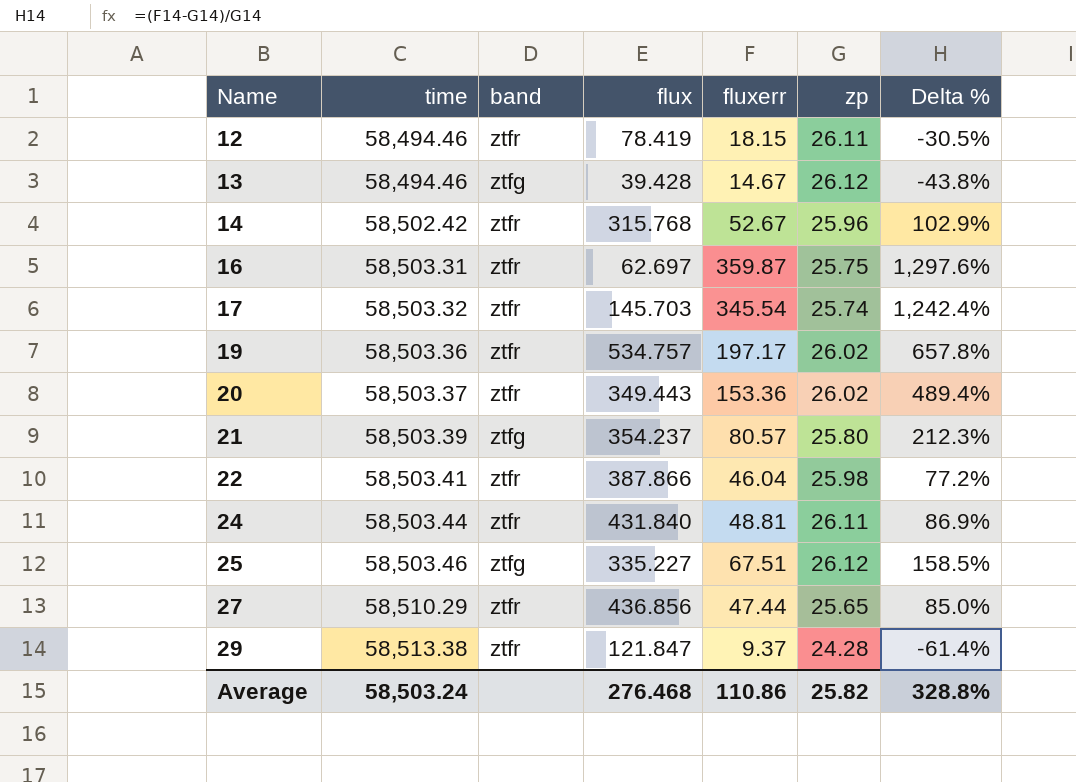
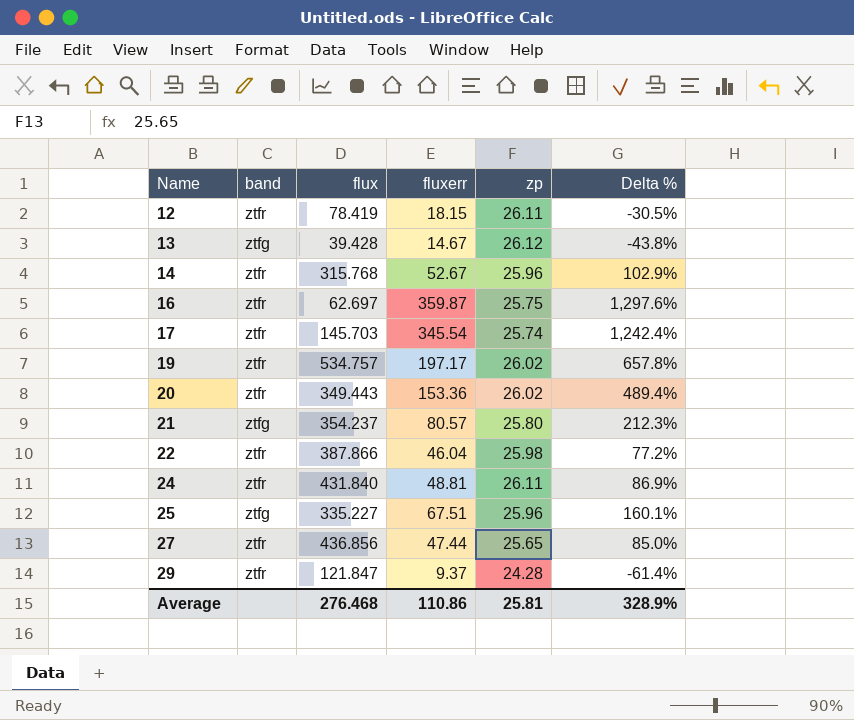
column time | position: 2 -> none
25 | zp: 26.12 -> 25.96
25 | Delta %: 158.5% -> 160.1%
Average | zp: 25.82 -> 25.81
Average | Delta %: 328.8% -> 328.9%

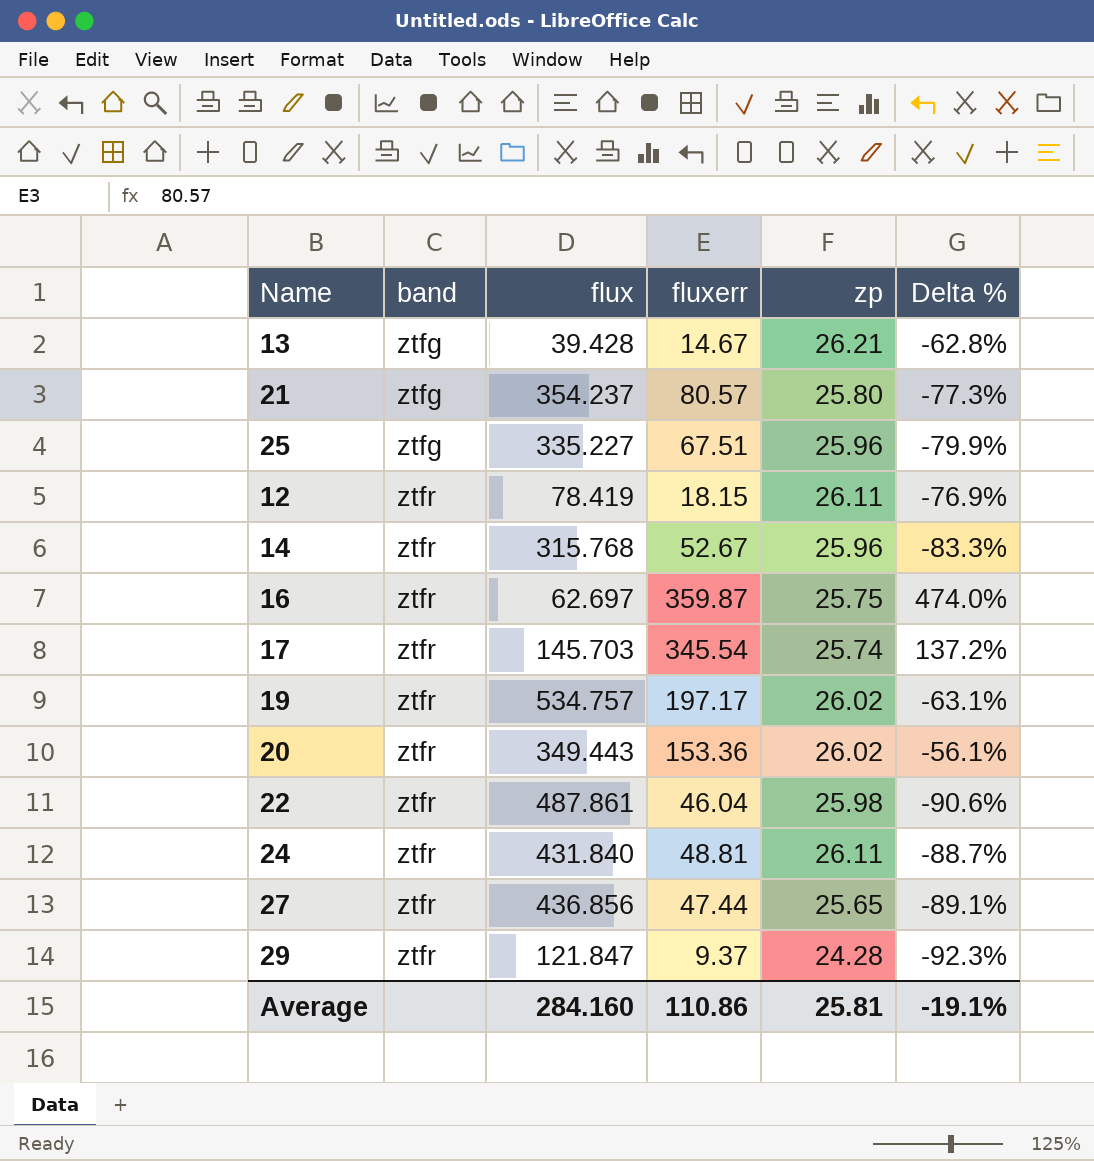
row order: Name ascending -> band ascending
column Delta % | formula: ([fluxerr] - [zp]) / [zp] -> ([fluxerr] - [flux]) / [flux]
13 | zp: 26.12 -> 26.21
22 | flux: 387.866 -> 487.861
Average | flux: 276.468 -> 284.160
Average | Delta %: 328.9% -> -19.1%

